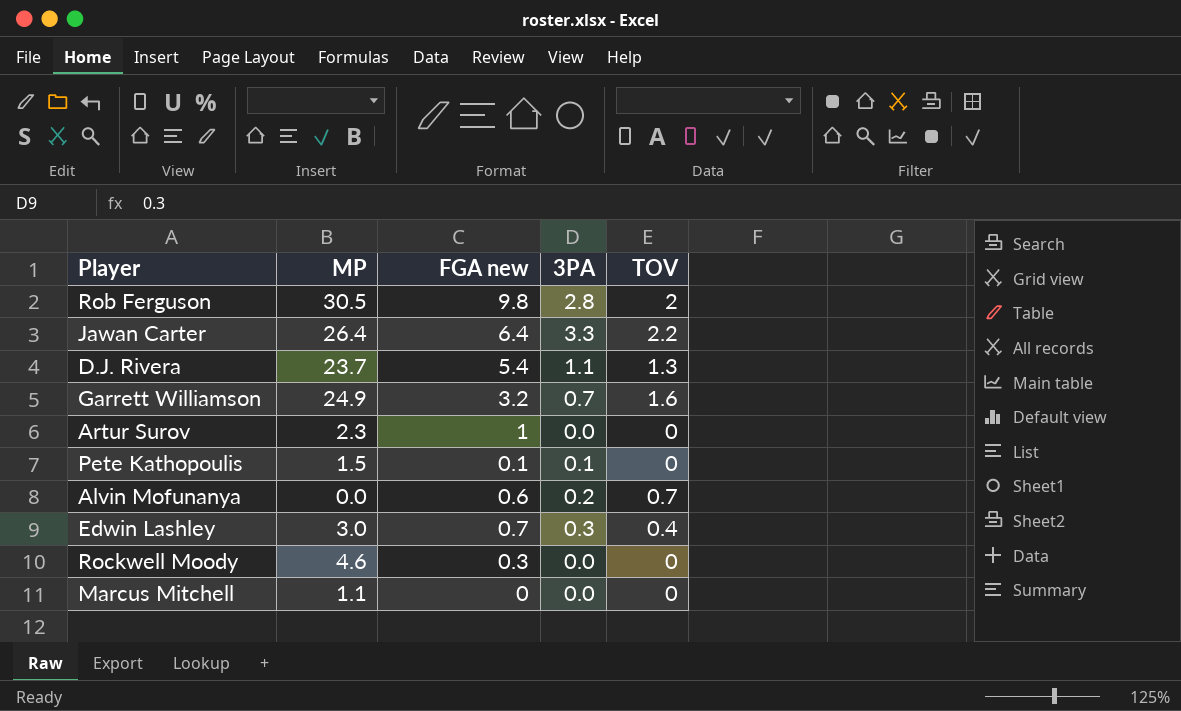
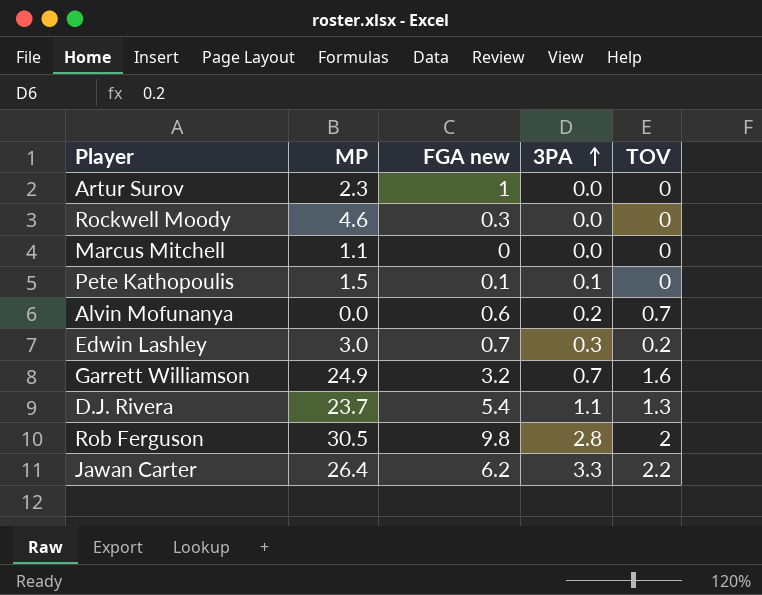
row order: none -> 3PA ascending
Edwin Lashley | TOV: 0.4 -> 0.2
Jawan Carter | FGA new: 6.4 -> 6.2

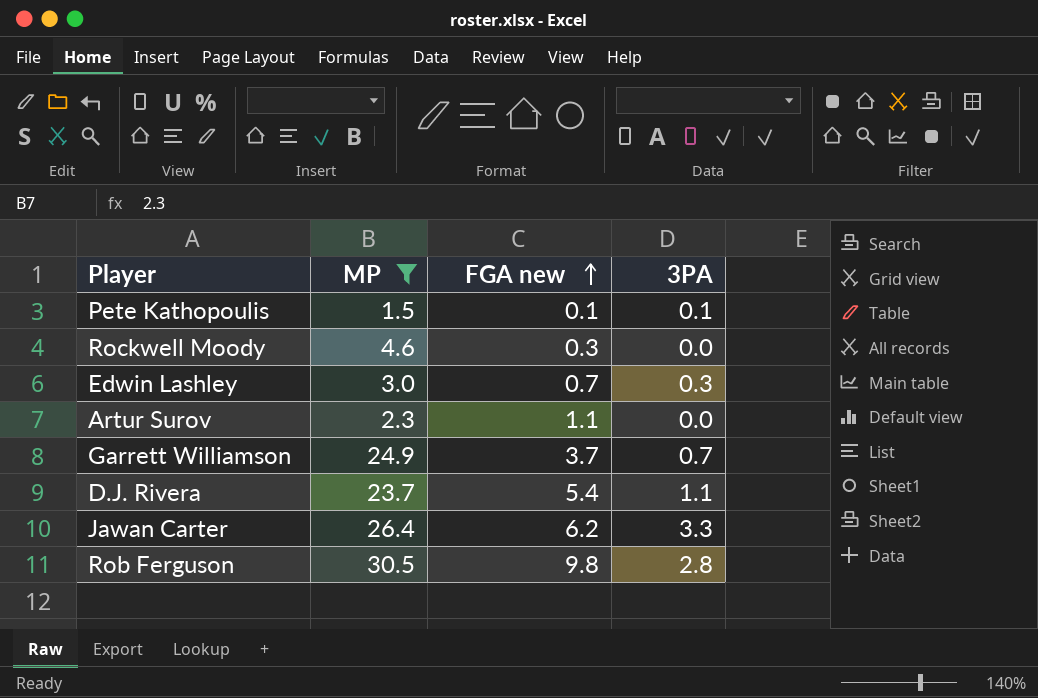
filter: none -> MP >= 1.5
row order: 3PA ascending -> FGA new ascending
column TOV | position: 5 -> none
Artur Surov | FGA new: 1 -> 1.1
Garrett Williamson | FGA new: 3.2 -> 3.7

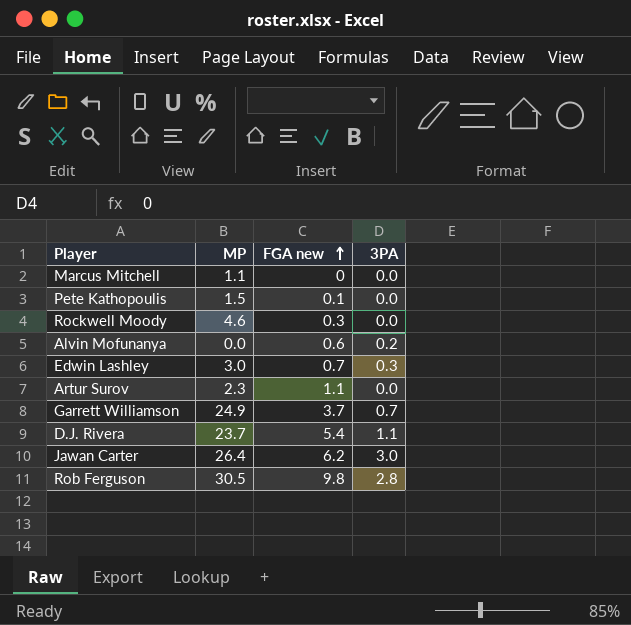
filter: MP >= 1.5 -> none
Pete Kathopoulis | 3PA: 0.1 -> 0.0
Jawan Carter | 3PA: 3.3 -> 3.0

